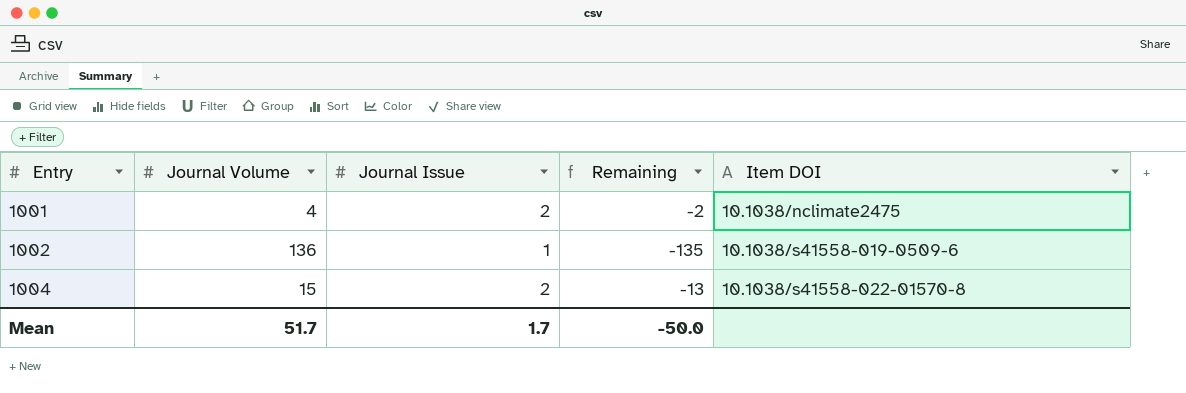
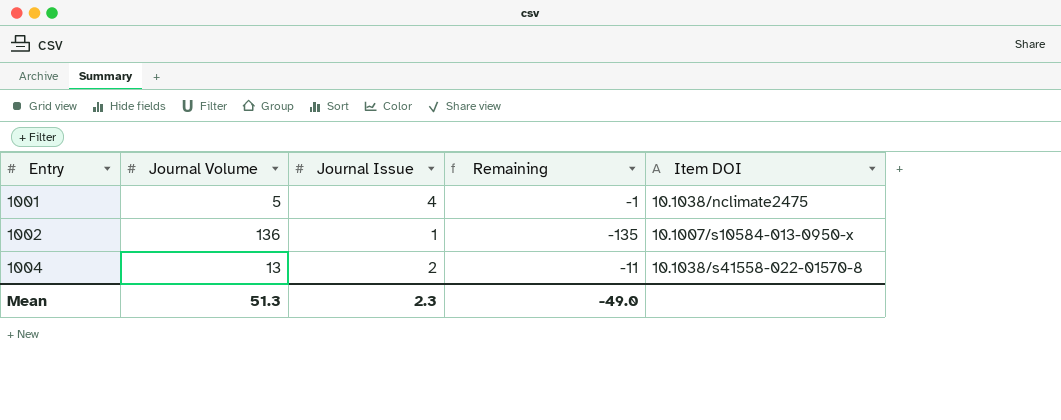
1001 | Journal Volume: 4 -> 5
1001 | Journal Issue: 2 -> 4
1001 | Remaining: -2 -> -1
1002 | Item DOI: 10.1038/s41558-019-0509-6 -> 10.1007/s10584-013-0950-x
1004 | Journal Volume: 15 -> 13
1004 | Remaining: -13 -> -11
Mean | Journal Volume: 51.7 -> 51.3
Mean | Journal Issue: 1.7 -> 2.3
Mean | Remaining: -50.0 -> -49.0

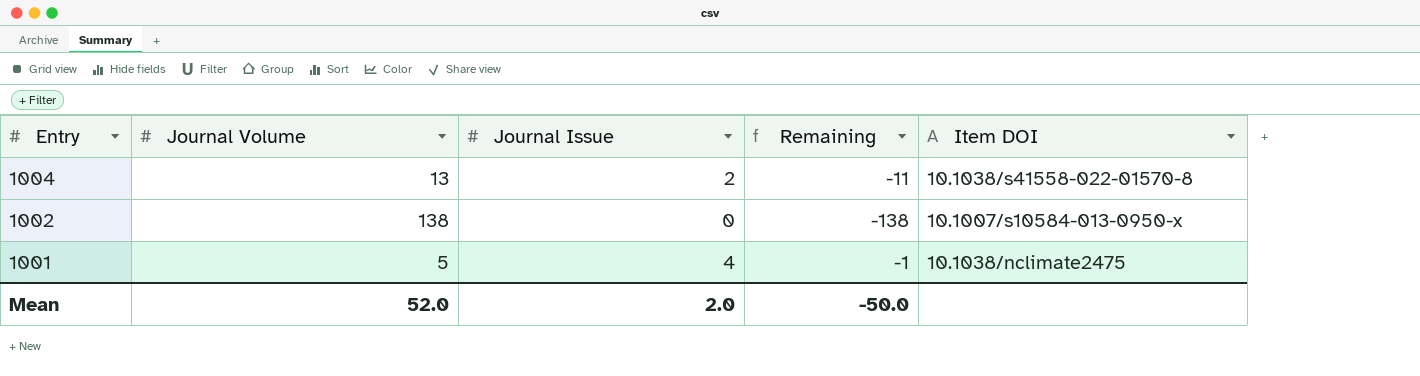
row order: Entry ascending -> Entry descending
1002 | Journal Volume: 136 -> 138
1002 | Journal Issue: 1 -> 0
1002 | Remaining: -135 -> -138
Mean | Journal Volume: 51.3 -> 52.0
Mean | Journal Issue: 2.3 -> 2.0
Mean | Remaining: -49.0 -> -50.0

